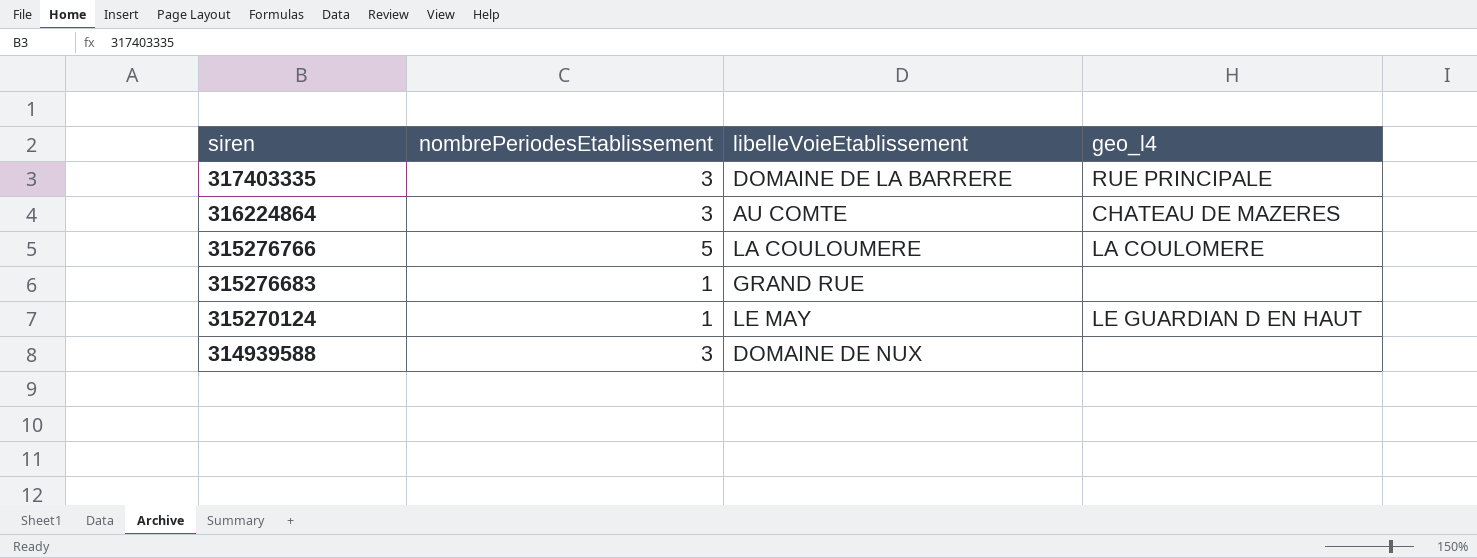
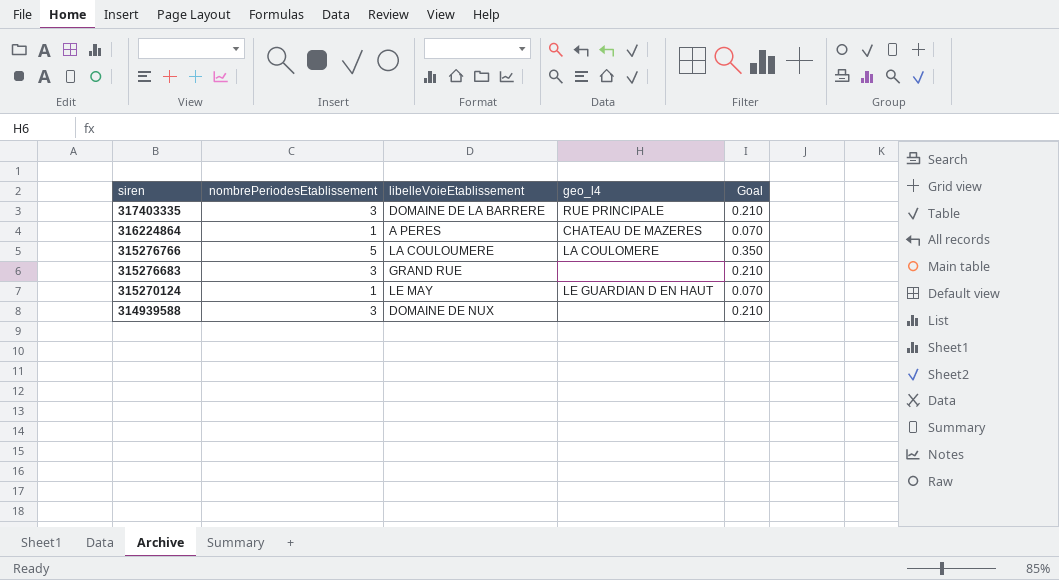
column Goal | formula: none -> [nombrePeriodesEtablissement] * 0.07
316224864 | nombrePeriodesEtablissement: 3 -> 1
316224864 | libelleVoieEtablissement: AU COMTE -> A PERES
315276683 | nombrePeriodesEtablissement: 1 -> 3

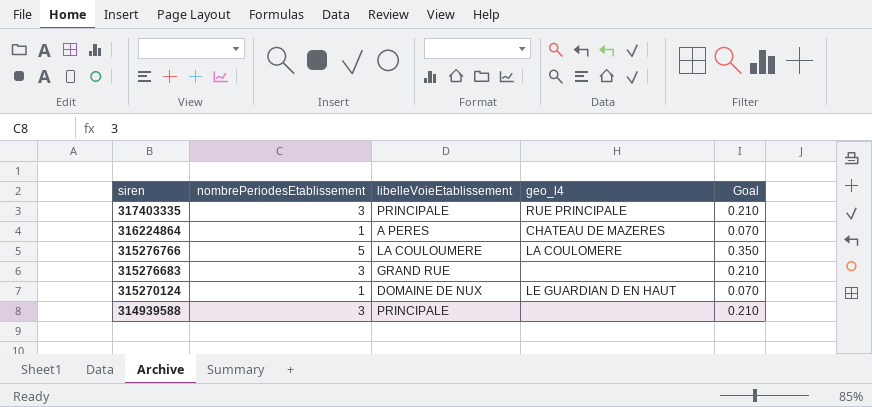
317403335 | libelleVoieEtablissement: DOMAINE DE LA BARRERE -> PRINCIPALE
315270124 | libelleVoieEtablissement: LE MAY -> DOMAINE DE NUX
314939588 | libelleVoieEtablissement: DOMAINE DE NUX -> PRINCIPALE

